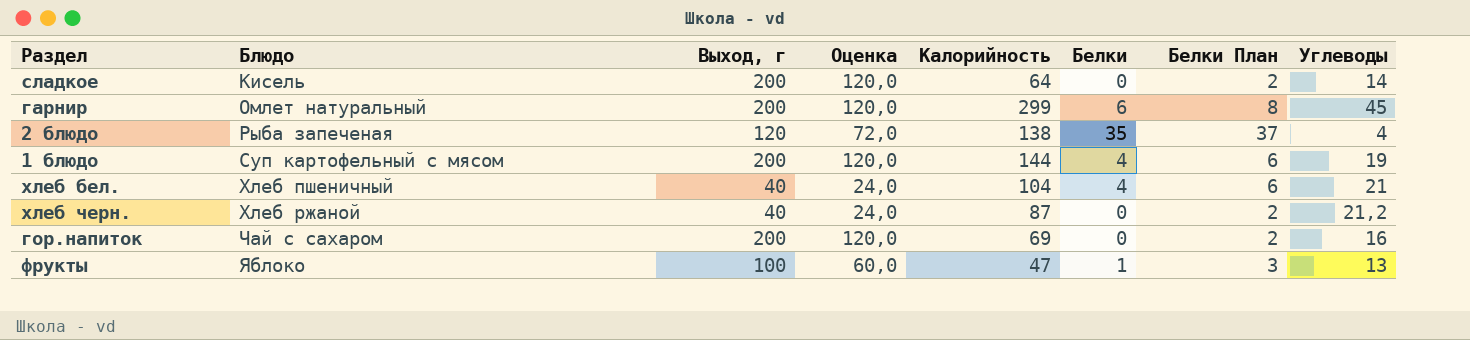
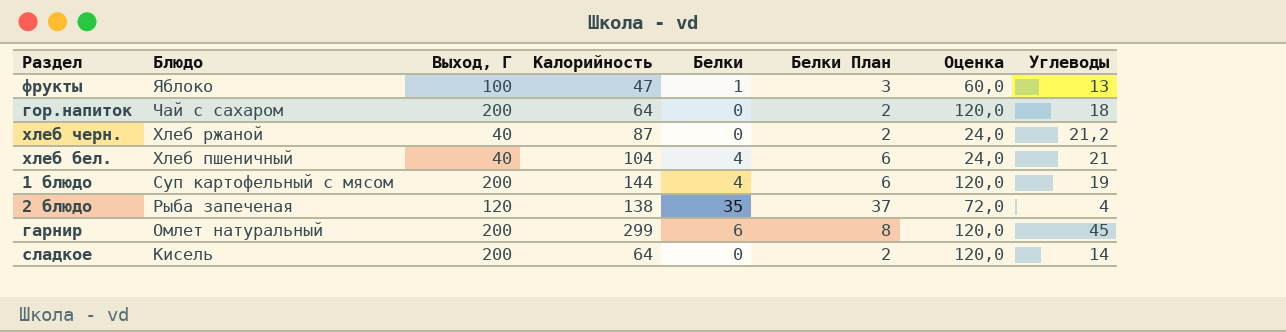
row order: Блюдо ascending -> Блюдо descending
column name: Выход, г -> Выход, Г
column Оценка | position: 4 -> 7
гор.напиток | Калорийность: 69 -> 64
гор.напиток | Углеводы: 16 -> 18

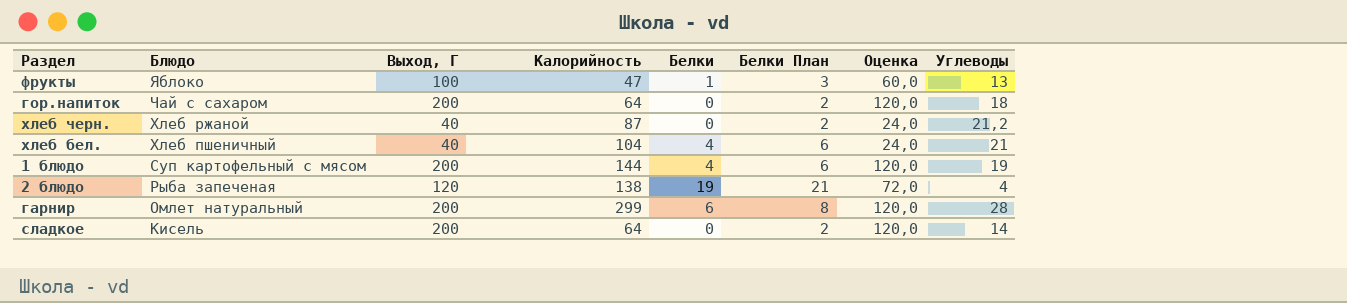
2 блюдо | Белки: 35 -> 19
2 блюдо | Белки План: 37 -> 21
гарнир | Углеводы: 45 -> 28

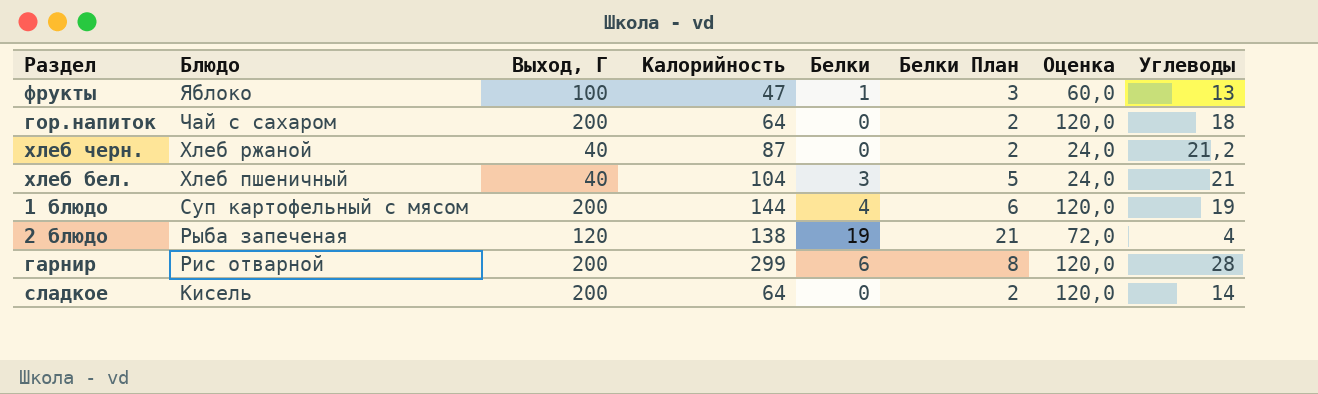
хлеб бел. | Белки: 4 -> 3
хлеб бел. | Белки План: 6 -> 5
гарнир | Блюдо: Омлет натуральный -> Рис отварной

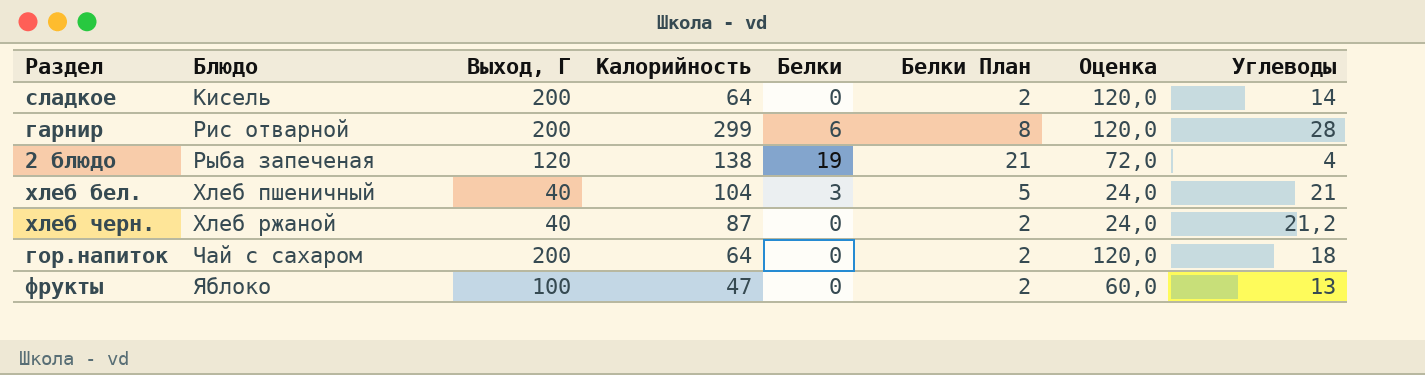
row order: Блюдо descending -> Блюдо ascending
row 1 блюдо: Суп картофельный с мясом | 200 | 144 | 4 | 6 | 120,0 | 19 -> none
фрукты | Белки: 1 -> 0
фрукты | Белки План: 3 -> 2

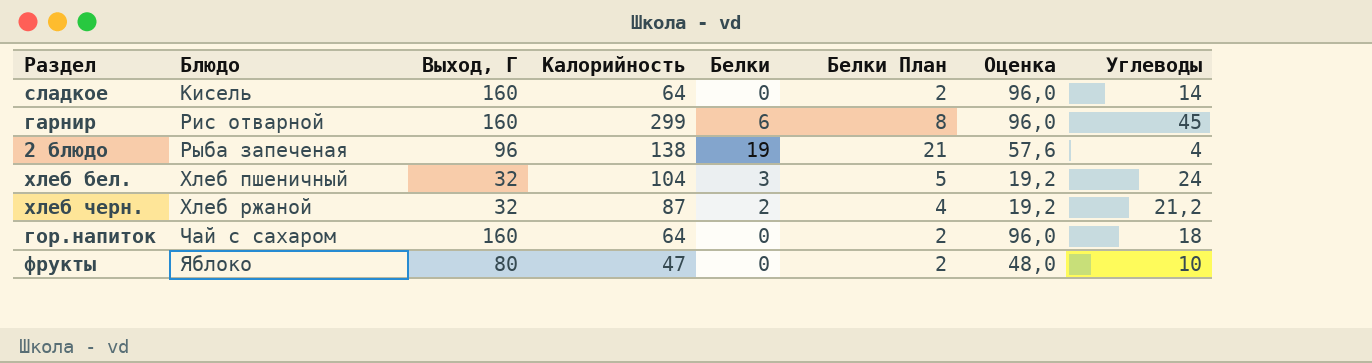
сладкое | Выход, Г: 200 -> 160
сладкое | Оценка: 120,0 -> 96,0
гарнир | Выход, Г: 200 -> 160
гарнир | Оценка: 120,0 -> 96,0
гарнир | Углеводы: 28 -> 45
2 блюдо | Выход, Г: 120 -> 96
2 блюдо | Оценка: 72,0 -> 57,6
хлеб бел. | Выход, Г: 40 -> 32
хлеб бел. | Оценка: 24,0 -> 19,2
хлеб бел. | Углеводы: 21 -> 24
хлеб черн. | Выход, Г: 40 -> 32
хлеб черн. | Белки: 0 -> 2
хлеб черн. | Белки План: 2 -> 4
хлеб черн. | Оценка: 24,0 -> 19,2
гор.напиток | Выход, Г: 200 -> 160
гор.напиток | Оценка: 120,0 -> 96,0
фрукты | Выход, Г: 100 -> 80
фрукты | Оценка: 60,0 -> 48,0
фрукты | Углеводы: 13 -> 10

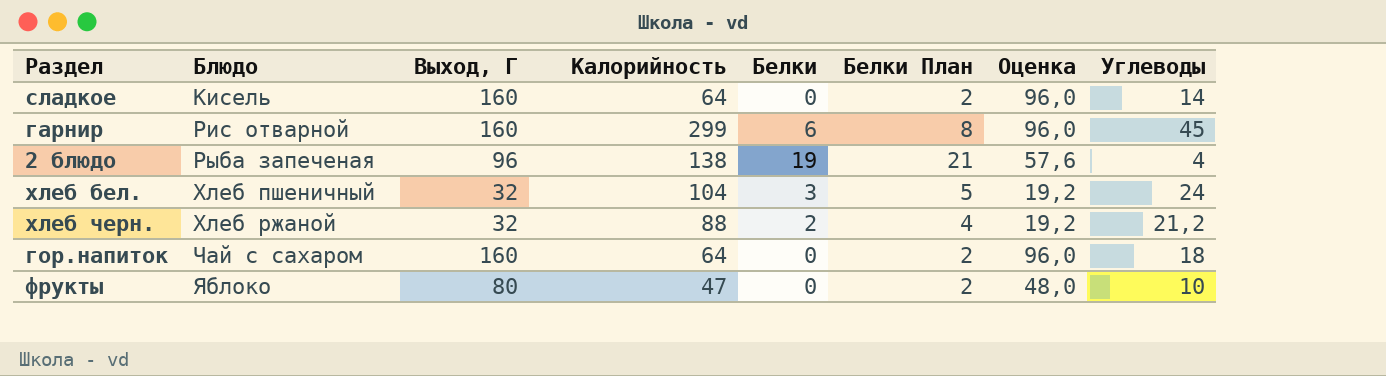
хлеб черн. | Калорийность: 87 -> 88

